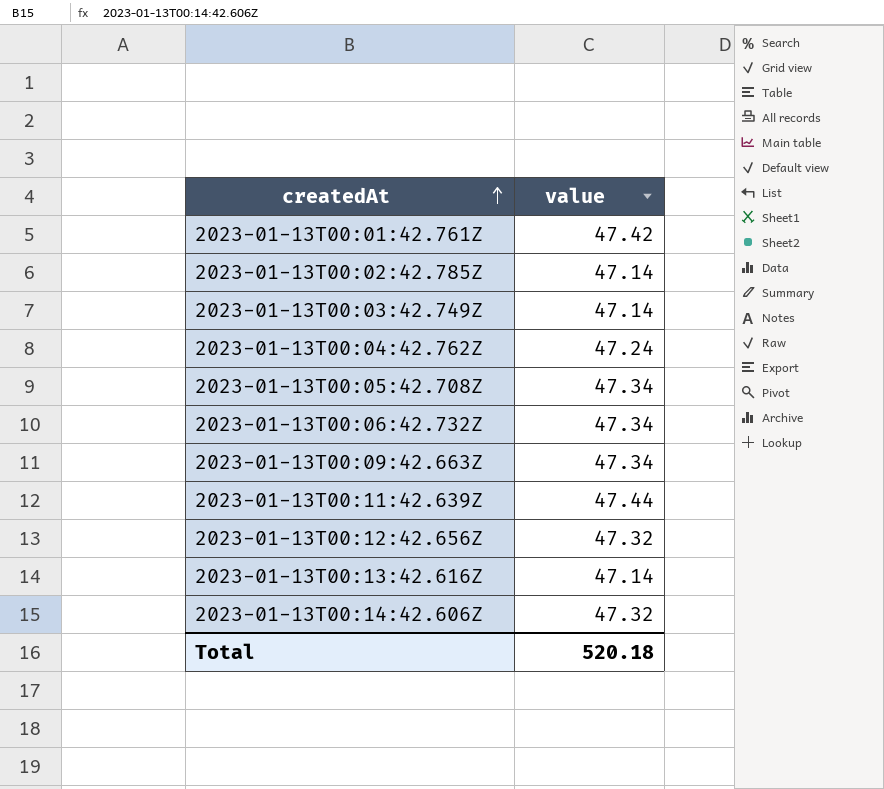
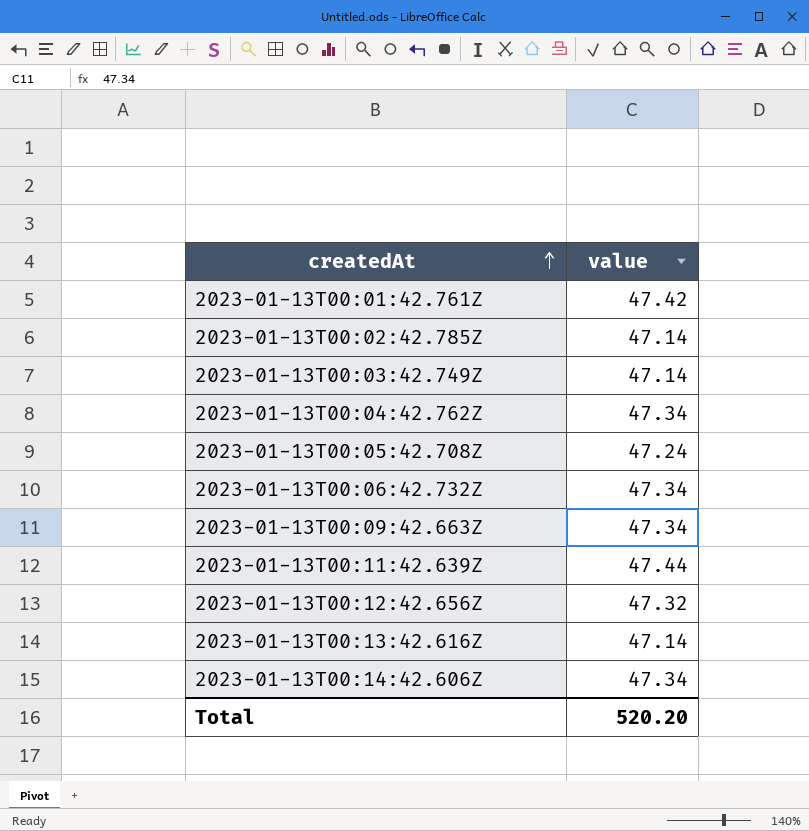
2023-01-13T00:04:42.762Z | value: 47.24 -> 47.34
2023-01-13T00:05:42.708Z | value: 47.34 -> 47.24
2023-01-13T00:14:42.606Z | value: 47.32 -> 47.34
Total | value: 520.18 -> 520.20

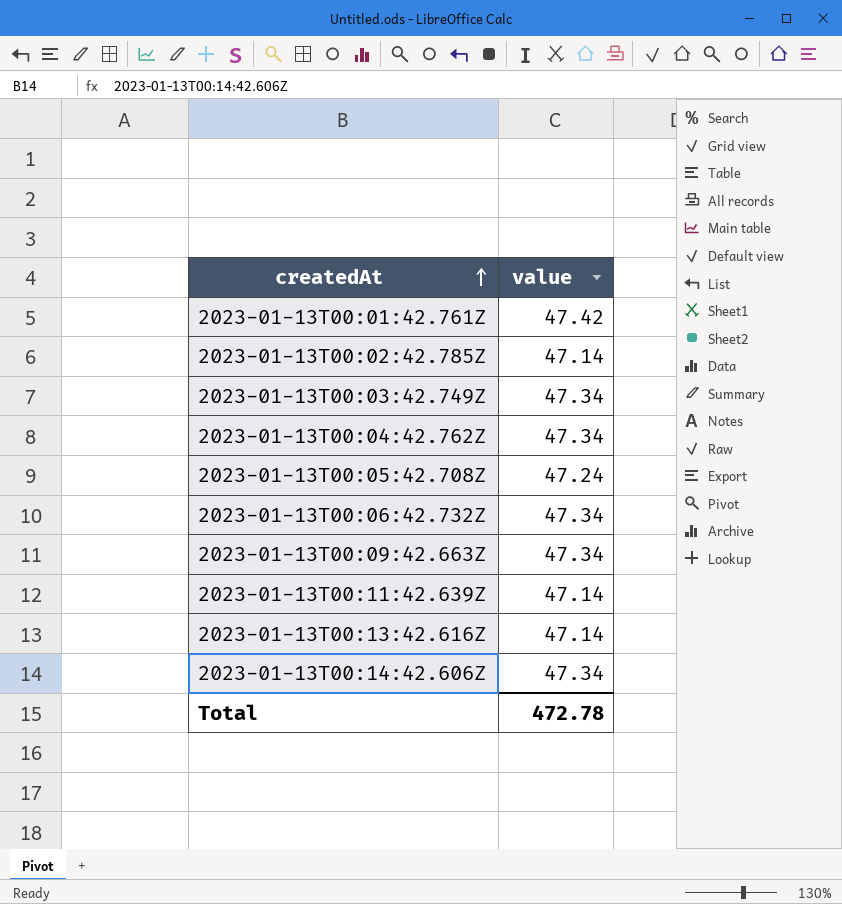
row 2023-01-13T00:12:42.656Z: 47.32 -> none
2023-01-13T00:03:42.749Z | value: 47.14 -> 47.34
2023-01-13T00:11:42.639Z | value: 47.44 -> 47.14
Total | value: 520.20 -> 472.78

